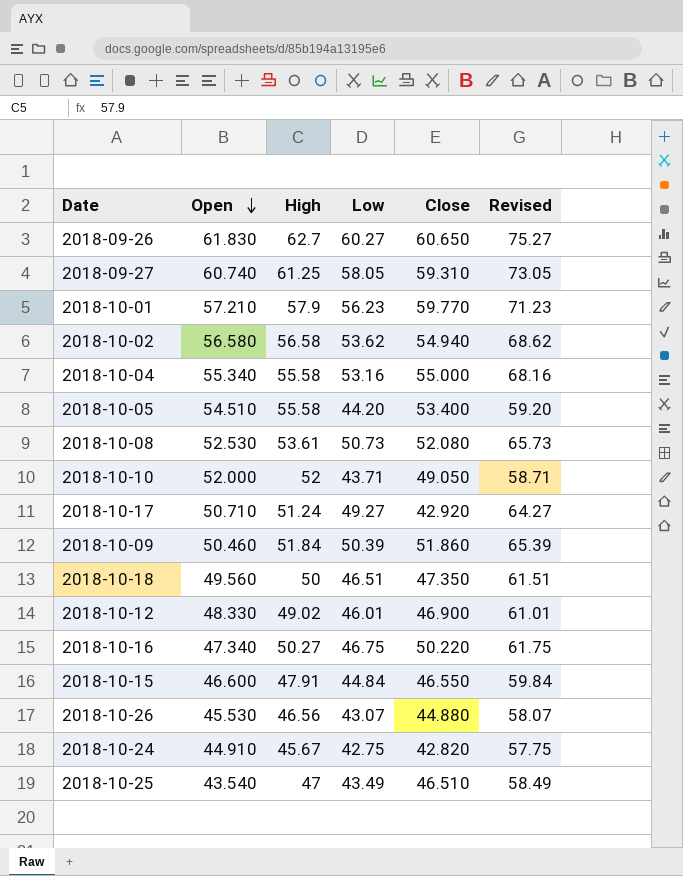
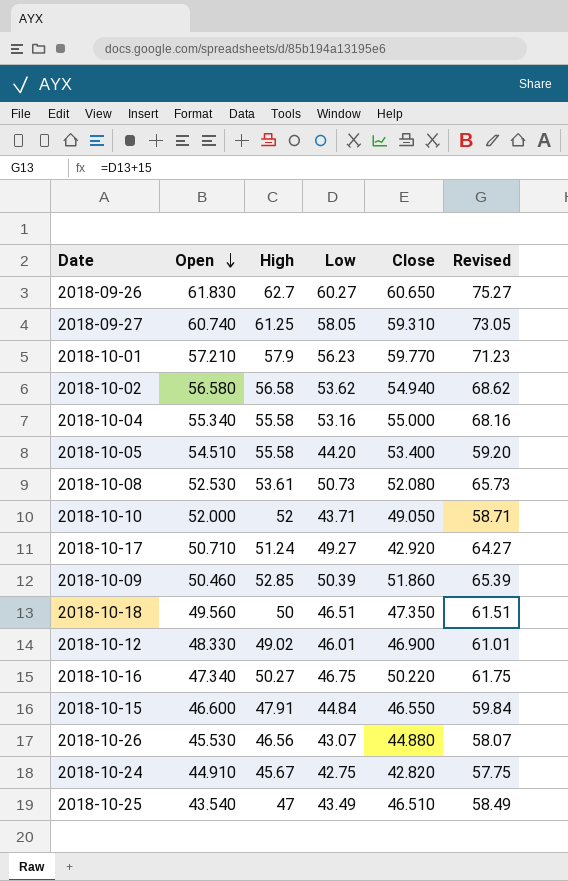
2018-10-09 | High: 51.84 -> 52.85

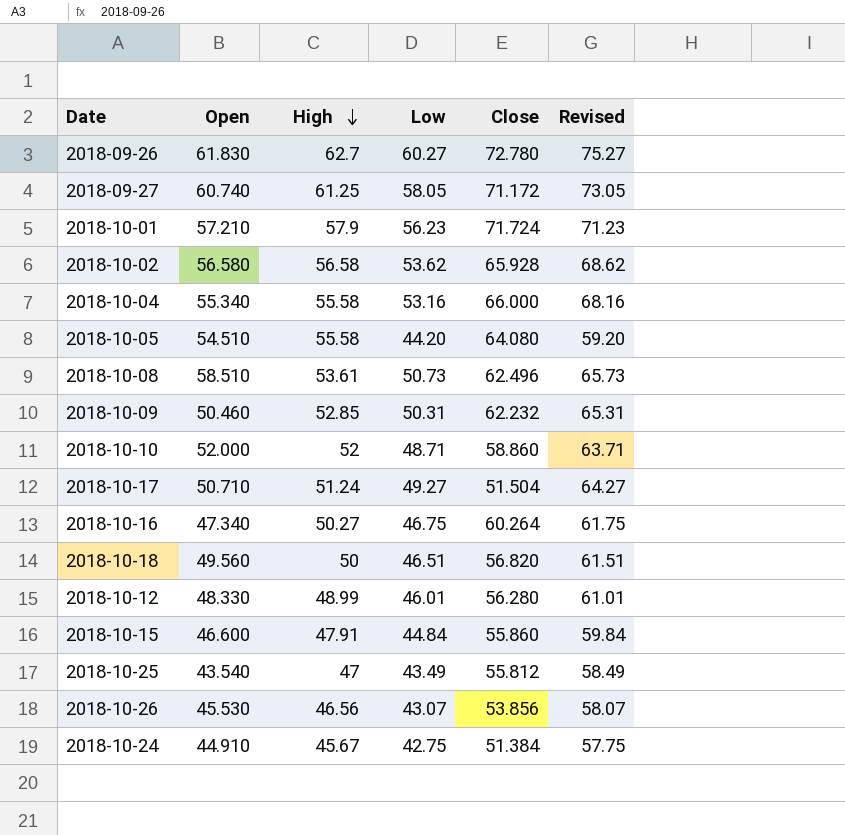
row order: Open descending -> High descending
2018-09-26 | Close: 60.650 -> 72.780
2018-09-27 | Close: 59.310 -> 71.172
2018-10-01 | Close: 59.770 -> 71.724
2018-10-02 | Close: 54.940 -> 65.928
2018-10-04 | Close: 55.000 -> 66.000
2018-10-05 | Close: 53.400 -> 64.080
2018-10-08 | Open: 52.530 -> 58.510
2018-10-08 | Close: 52.080 -> 62.496
2018-10-09 | Low: 50.39 -> 50.31
2018-10-09 | Close: 51.860 -> 62.232
2018-10-09 | Revised: 65.39 -> 65.31
2018-10-10 | Low: 43.71 -> 48.71
2018-10-10 | Close: 49.050 -> 58.860
2018-10-10 | Revised: 58.71 -> 63.71
2018-10-17 | Close: 42.920 -> 51.504
2018-10-16 | Close: 50.220 -> 60.264
2018-10-18 | Close: 47.350 -> 56.820
2018-10-12 | High: 49.02 -> 48.99
2018-10-12 | Close: 46.900 -> 56.280
2018-10-15 | Close: 46.550 -> 55.860
2018-10-25 | Close: 46.510 -> 55.812
2018-10-26 | Close: 44.880 -> 53.856
2018-10-24 | Close: 42.820 -> 51.384

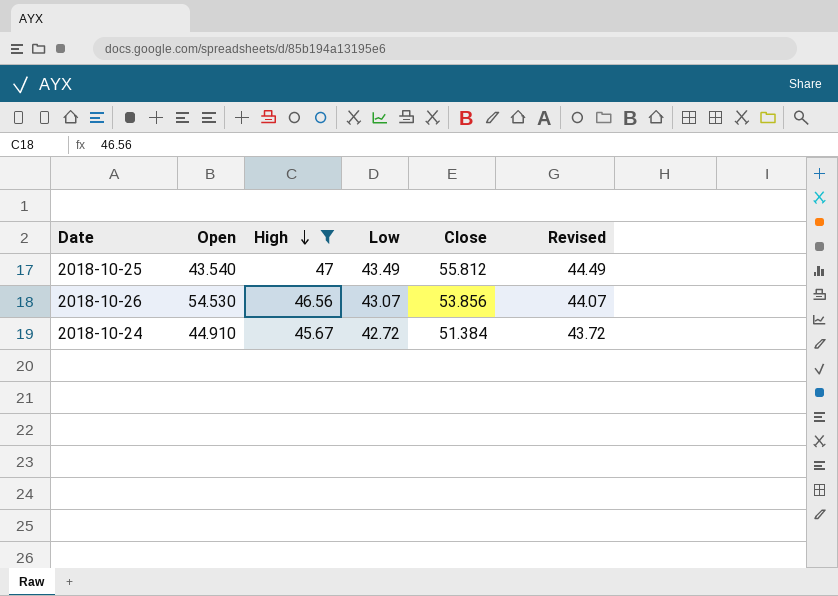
filter: none -> High <= 47
column Revised | formula: [Low] + 15 -> [Low] + 1
2018-10-26 | Open: 45.530 -> 54.530
2018-10-24 | Low: 42.75 -> 42.72

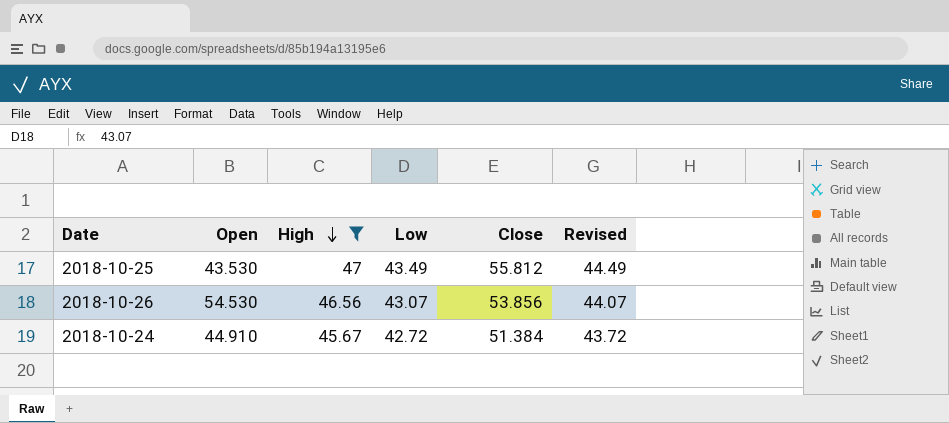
2018-10-25 | Open: 43.540 -> 43.530

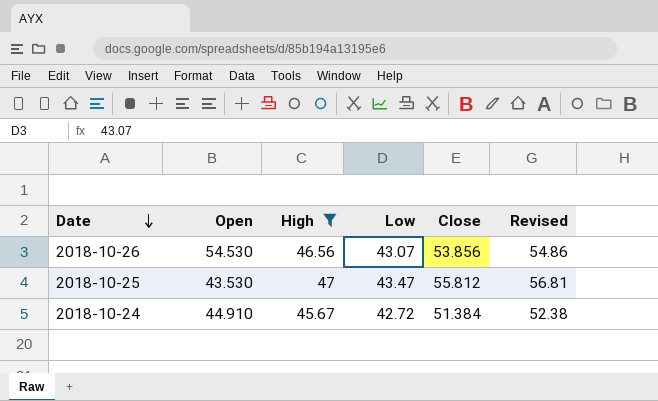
row order: High descending -> Date descending
column Revised | formula: [Low] + 1 -> [Close] + 1
2018-10-25 | Low: 43.49 -> 43.47

